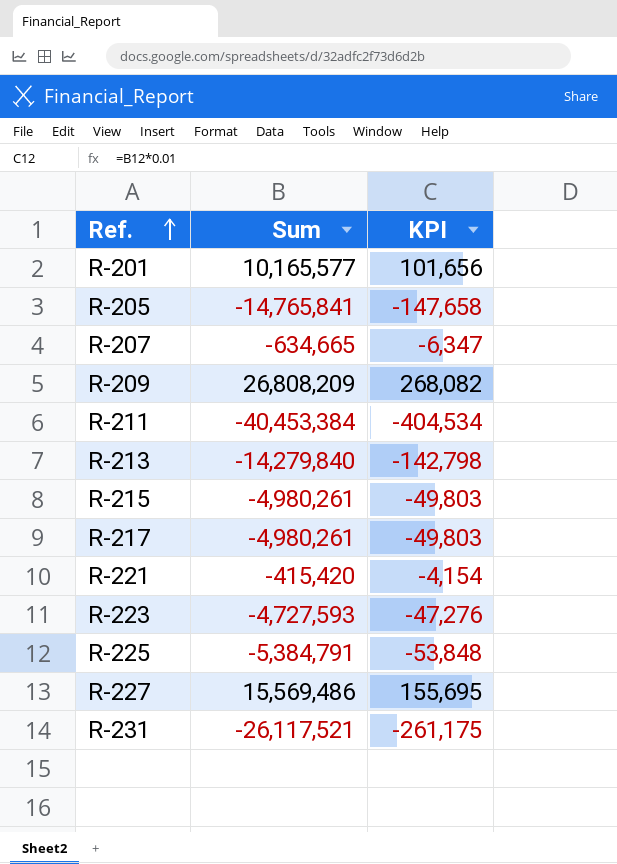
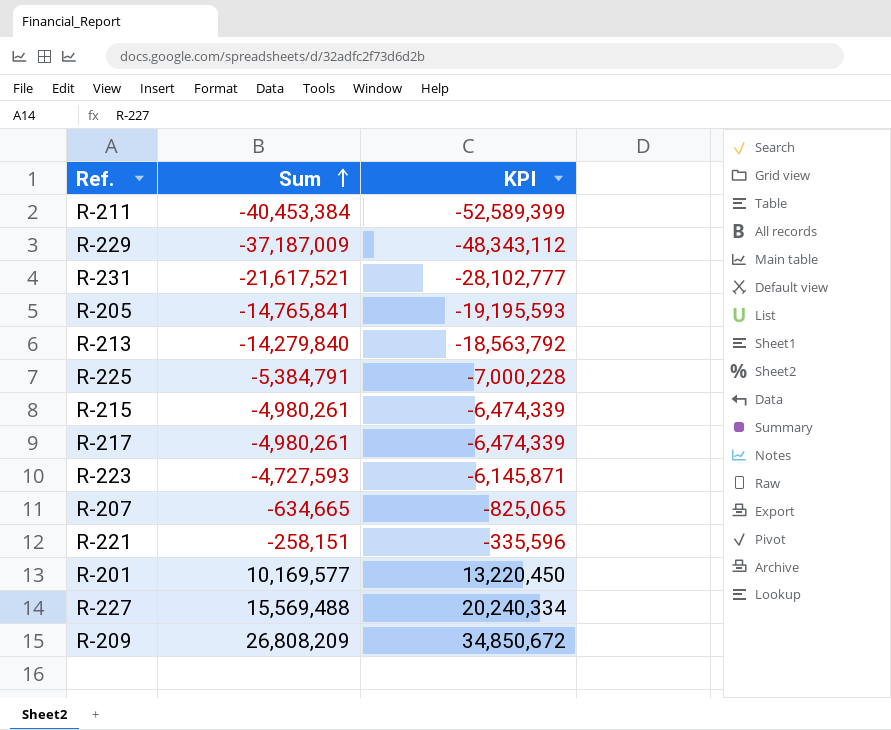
row order: Ref. ascending -> Sum ascending
column KPI | formula: [Sum] * 0.01 -> [Sum] * 1.3
row R-229: none -> -37,187,009 | -48,343,112
R-231 | Sum: -26,117,521 -> -21,617,521
R-221 | Sum: -415,420 -> -258,151
R-201 | Sum: 10,165,577 -> 10,169,577
R-227 | Sum: 15,569,486 -> 15,569,488

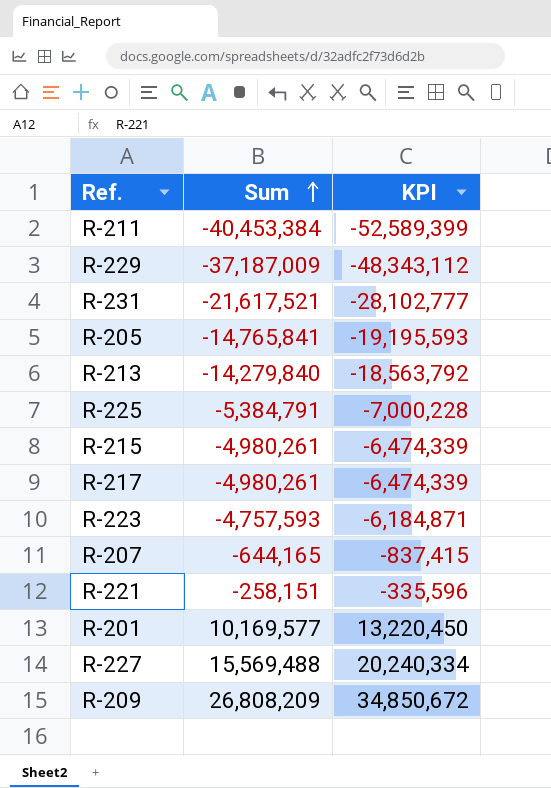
R-223 | Sum: -4,727,593 -> -4,757,593
R-223 | KPI: -6,145,871 -> -6,184,871
R-207 | Sum: -634,665 -> -644,165
R-207 | KPI: -825,065 -> -837,415

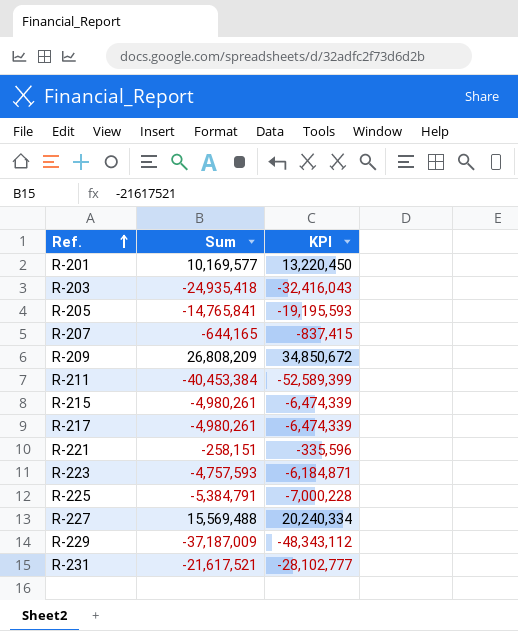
row order: Sum ascending -> Ref. ascending
row R-213: -14,279,840 | -18,563,792 -> none
row R-203: none -> -24,935,418 | -32,416,043

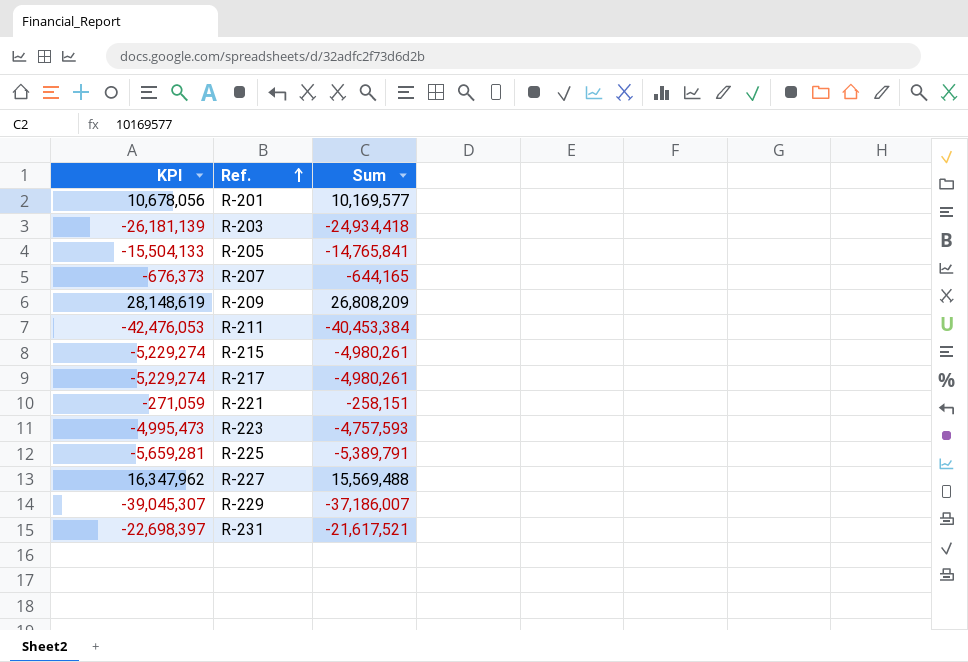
column KPI | formula: [Sum] * 1.3 -> [Sum] * 1.05
column KPI | position: 3 -> 1
R-203 | Sum: -24,935,418 -> -24,934,418
R-225 | Sum: -5,384,791 -> -5,389,791
R-229 | Sum: -37,187,009 -> -37,186,007

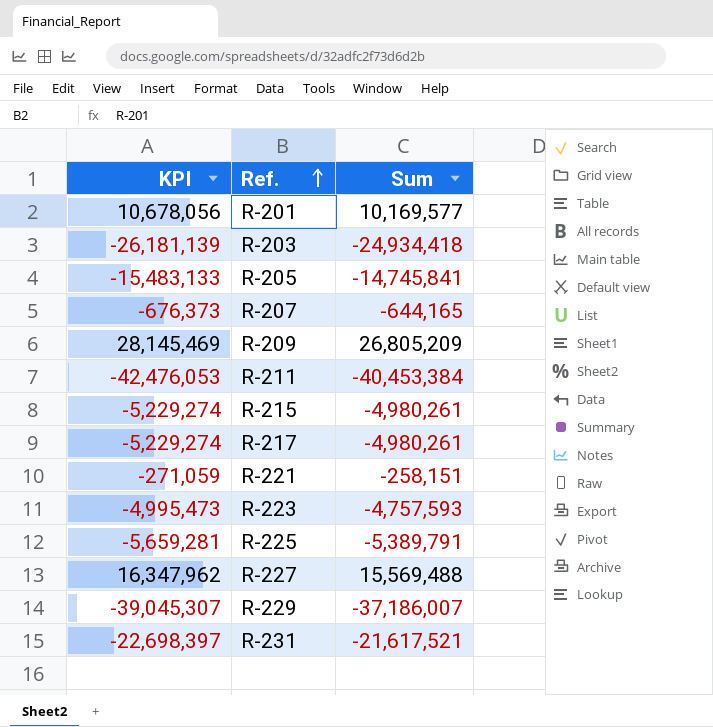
R-205 | KPI: -15,504,133 -> -15,483,133
R-205 | Sum: -14,765,841 -> -14,745,841
R-209 | KPI: 28,148,619 -> 28,145,469
R-209 | Sum: 26,808,209 -> 26,805,209

